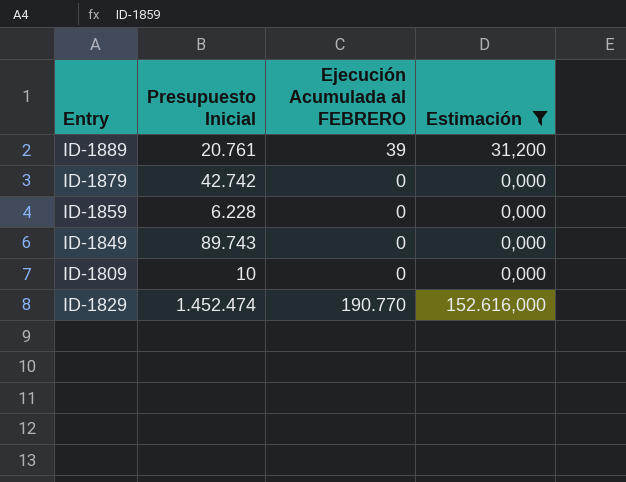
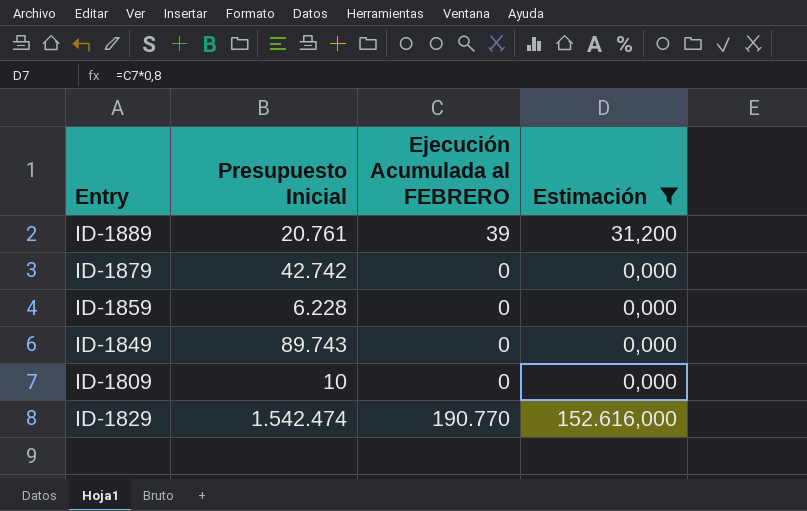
ID-1829 | Presupuesto Inicial: 1.452.474 -> 1.542.474

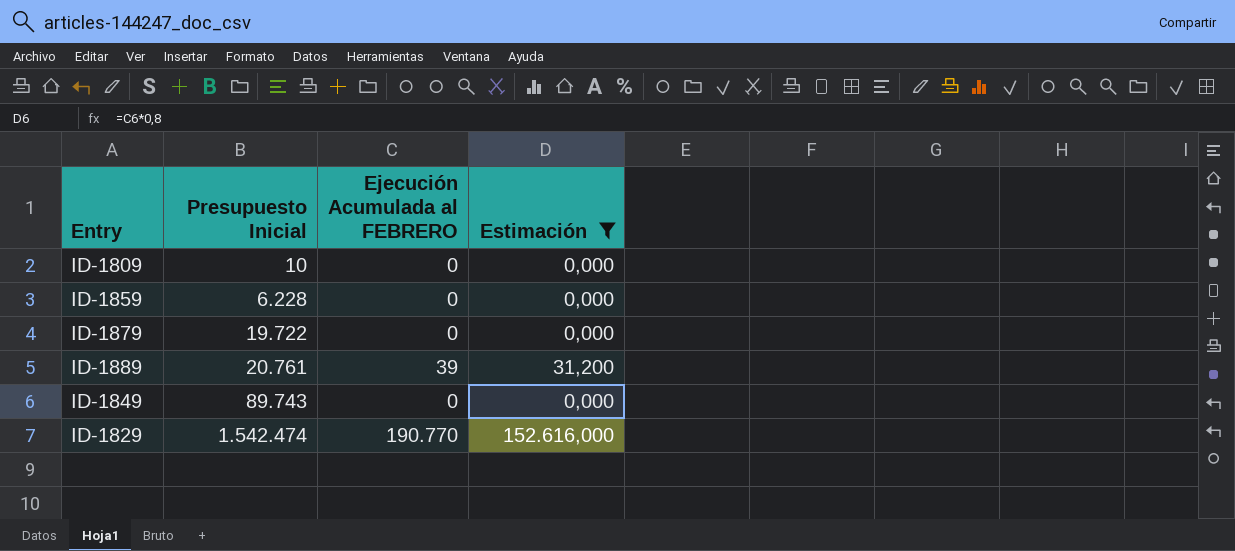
row order: none -> Presupuesto Inicial ascending
ID-1879 | Presupuesto Inicial: 42.742 -> 19.722

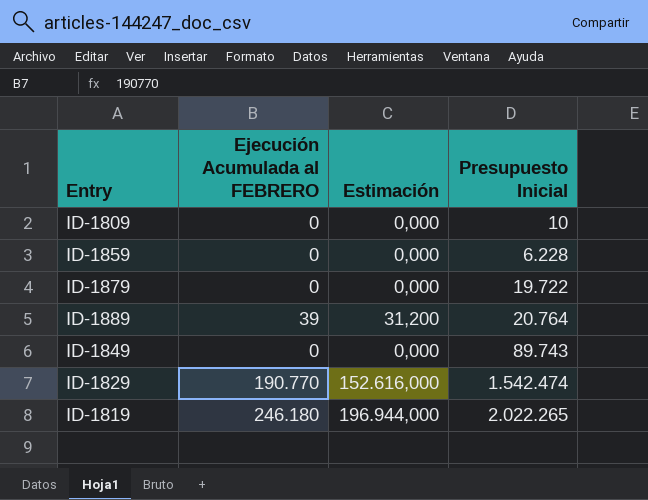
filter: Estimación != 196.944,000 -> none
column Presupuesto Inicial | position: 2 -> 4
ID-1889 | Presupuesto Inicial: 20.761 -> 20.764

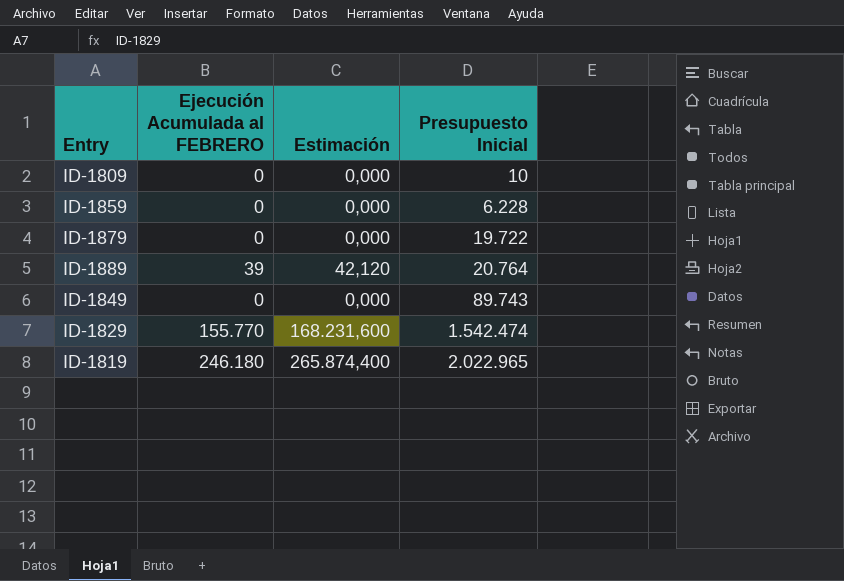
column Estimación | formula: [Ejecución Acumulada al FEBRERO] * 0,8 -> [Ejecución Acumulada al FEBRERO] * 1,08
ID-1829 | Ejecución Acumulada al FEBRERO: 190.770 -> 155.770
ID-1819 | Presupuesto Inicial: 2.022.265 -> 2.022.965

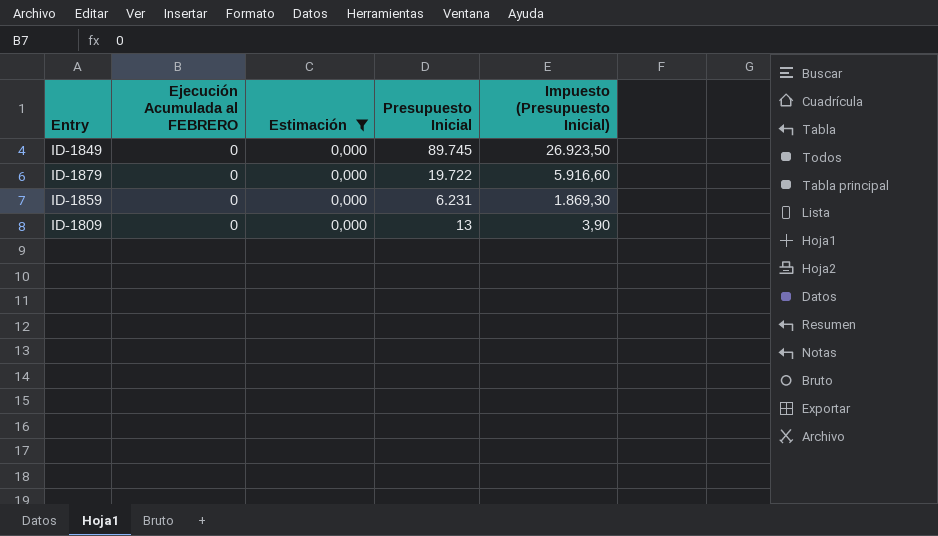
filter: none -> Estimación = 0,000
row order: Presupuesto Inicial ascending -> Presupuesto Inicial descending
column Impuesto (Presupuesto Inicial) | formula: none -> [Presupuesto Inicial] * 0,3
ID-1849 | Presupuesto Inicial: 89.743 -> 89.745
ID-1859 | Presupuesto Inicial: 6.228 -> 6.231
ID-1809 | Presupuesto Inicial: 10 -> 13

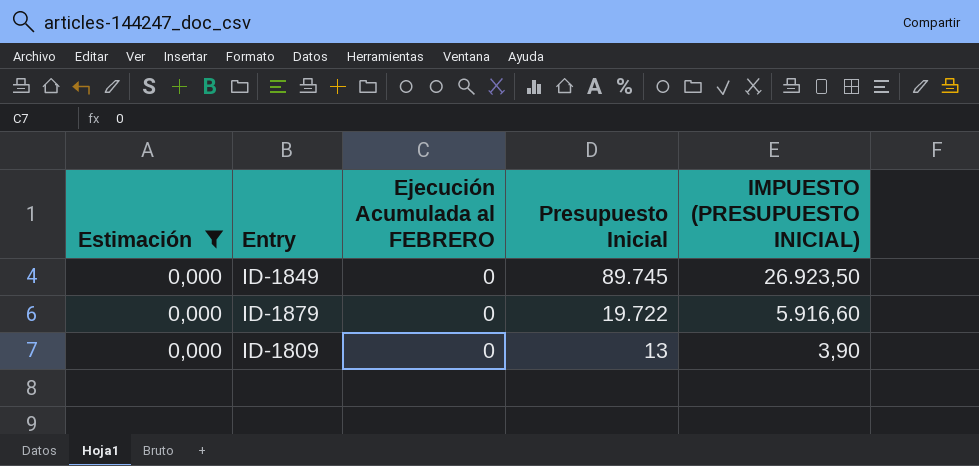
column Estimación | position: 3 -> 1
column name: Impuesto (Presupuesto Inicial) -> IMPUESTO (PRESUPUESTO INICIAL)
row ID-1859: 0 | 0,000 | 6.231 | 1.869,30 -> none

